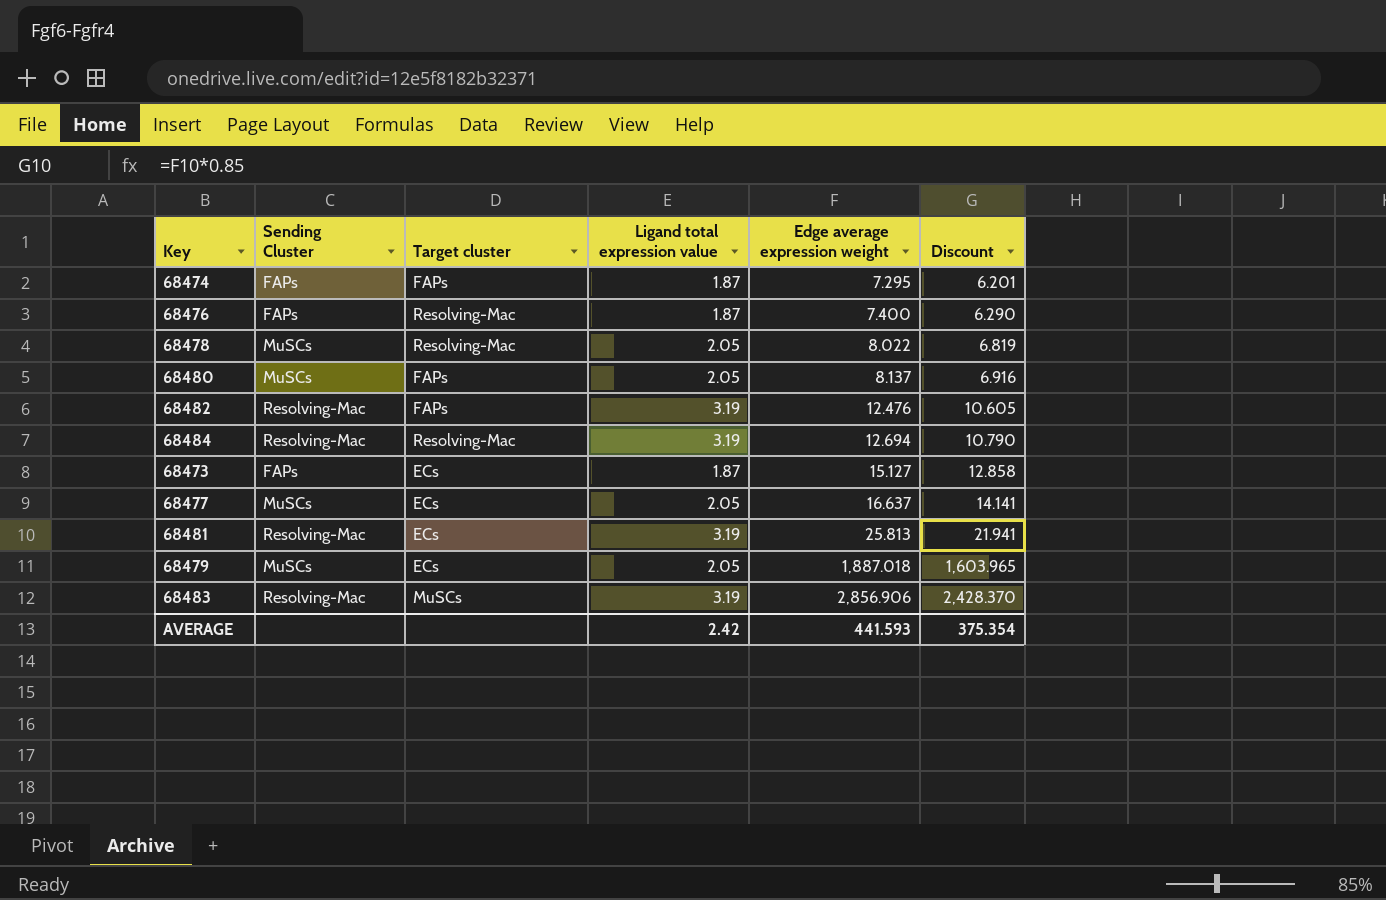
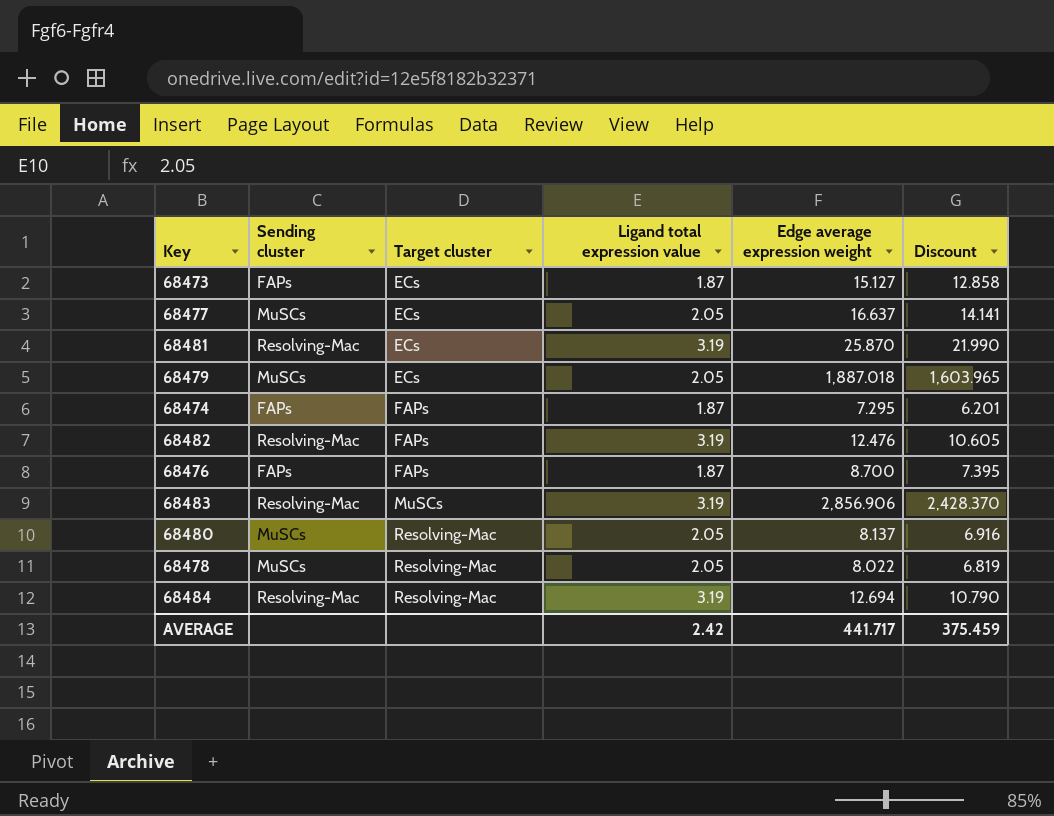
row order: Edge average expression weight ascending -> Target cluster ascending
column name: Sending Cluster -> Sending cluster
68481 | Edge average expression weight: 25.813 -> 25.870
68481 | Discount: 21.941 -> 21.990
68476 | Target cluster: Resolving-Mac -> FAPs
68476 | Edge average expression weight: 7.400 -> 8.700
68476 | Discount: 6.290 -> 7.395
68480 | Target cluster: FAPs -> Resolving-Mac
AVERAGE | Edge average expression weight: 441.593 -> 441.717
AVERAGE | Discount: 375.354 -> 375.459

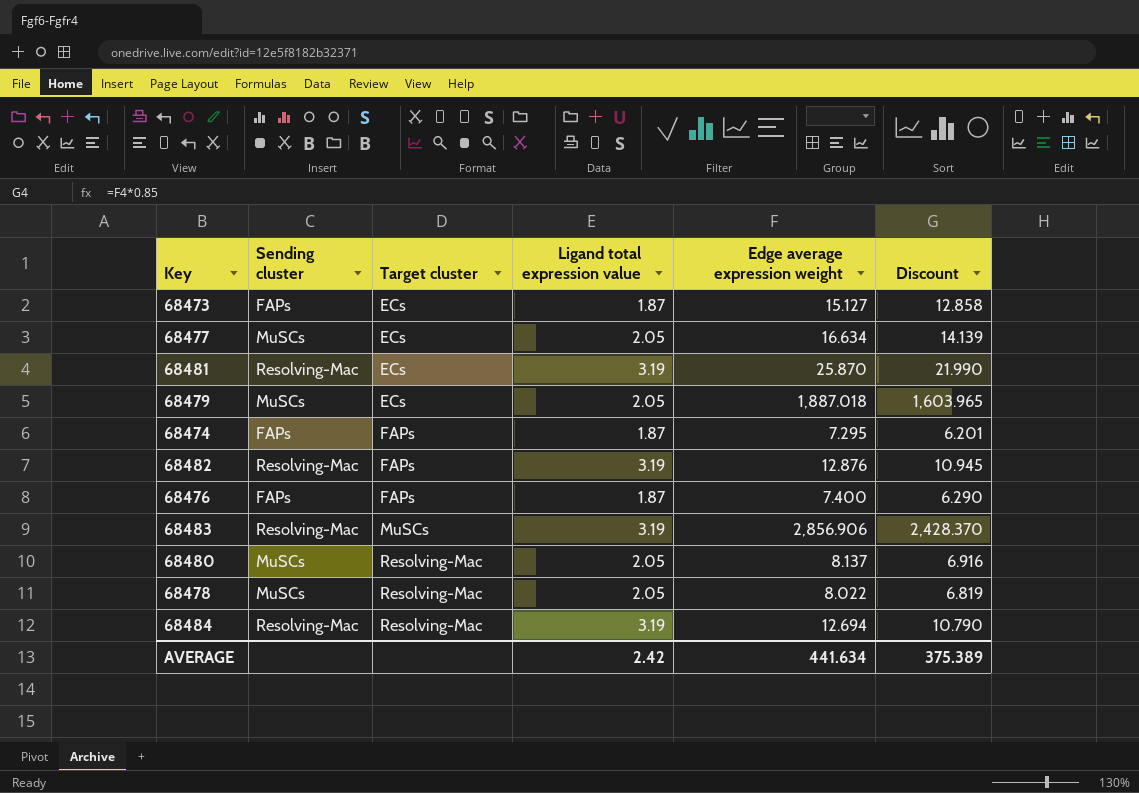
68477 | Edge average expression weight: 16.637 -> 16.634
68477 | Discount: 14.141 -> 14.139
68482 | Edge average expression weight: 12.476 -> 12.876
68482 | Discount: 10.605 -> 10.945
68476 | Edge average expression weight: 8.700 -> 7.400
68476 | Discount: 7.395 -> 6.290
AVERAGE | Edge average expression weight: 441.717 -> 441.634
AVERAGE | Discount: 375.459 -> 375.389

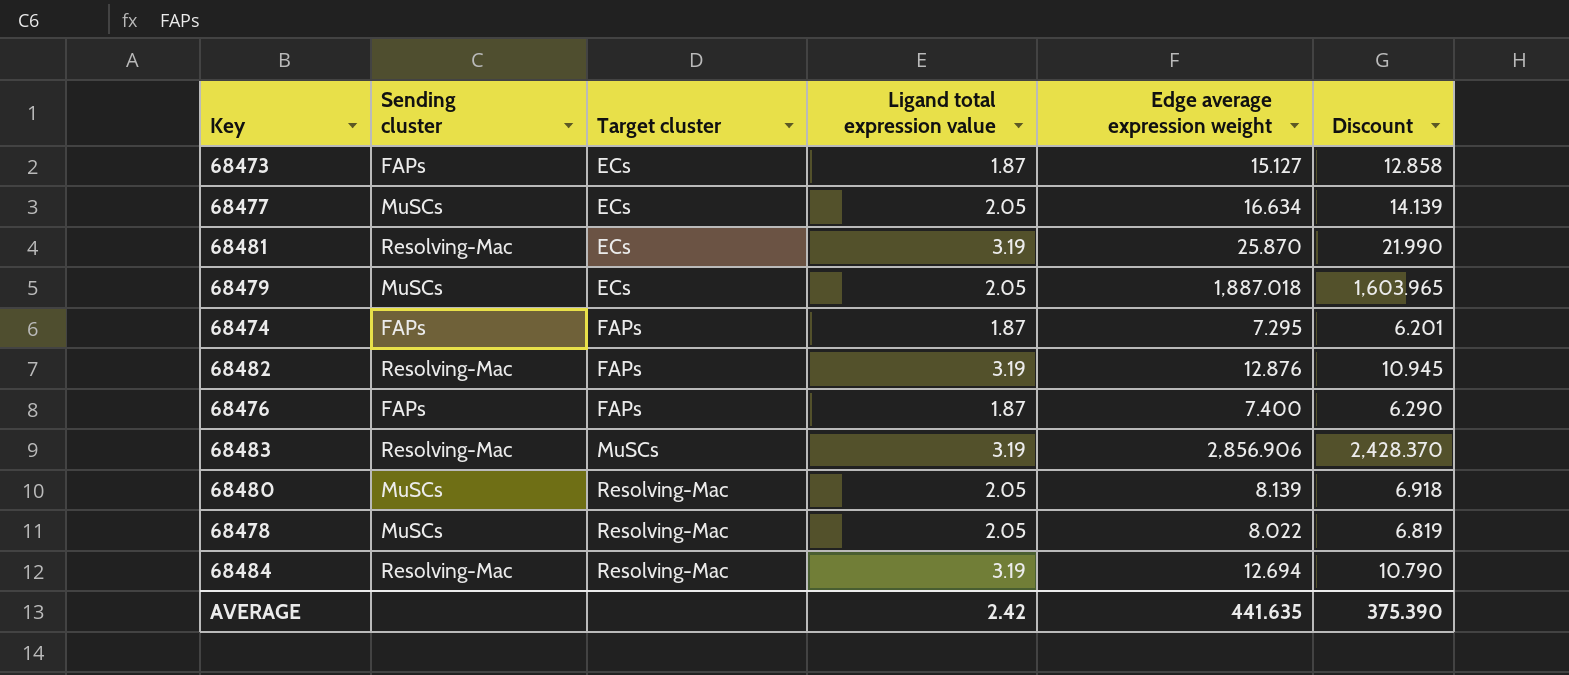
68480 | Edge average expression weight: 8.137 -> 8.139
68480 | Discount: 6.916 -> 6.918
AVERAGE | Edge average expression weight: 441.634 -> 441.635
AVERAGE | Discount: 375.389 -> 375.390

